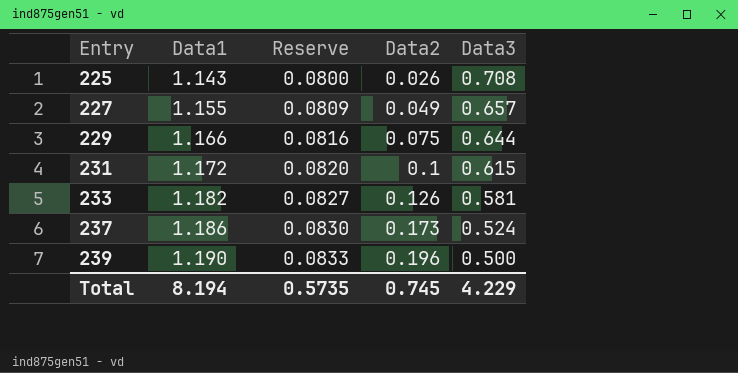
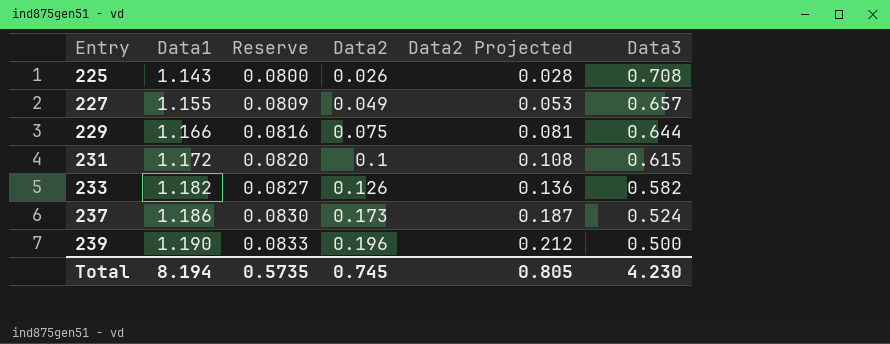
column Data2 Projected | formula: none -> [Data2] * 1.08
233 | Data3: 0.581 -> 0.582
Total | Data3: 4.229 -> 4.230

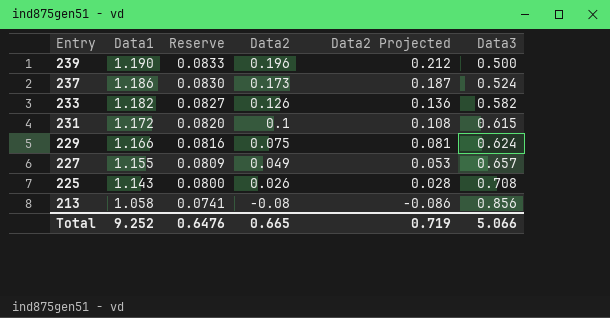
row order: Entry ascending -> Entry descending
229 | Data3: 0.644 -> 0.624
row 213: none -> 1.058 | 0.0741 | -0.08 | -0.086 | 0.856
Total | Data1: 8.194 -> 9.252
Total | Reserve: 0.5735 -> 0.6476
Total | Data2: 0.745 -> 0.665
Total | Data2 Projected: 0.805 -> 0.719
Total | Data3: 4.230 -> 5.066

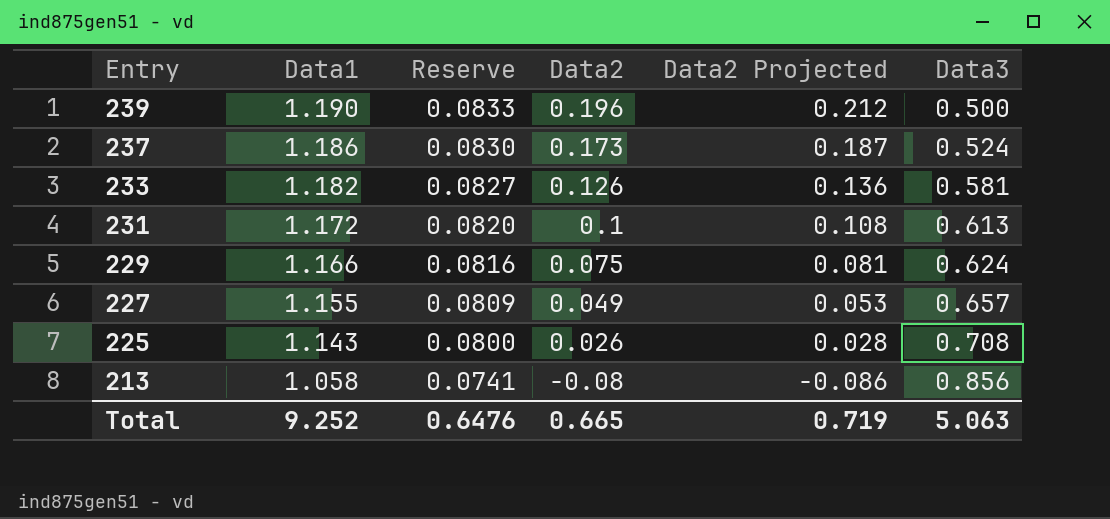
233 | Data3: 0.582 -> 0.581
231 | Data3: 0.615 -> 0.613
Total | Data3: 5.066 -> 5.063

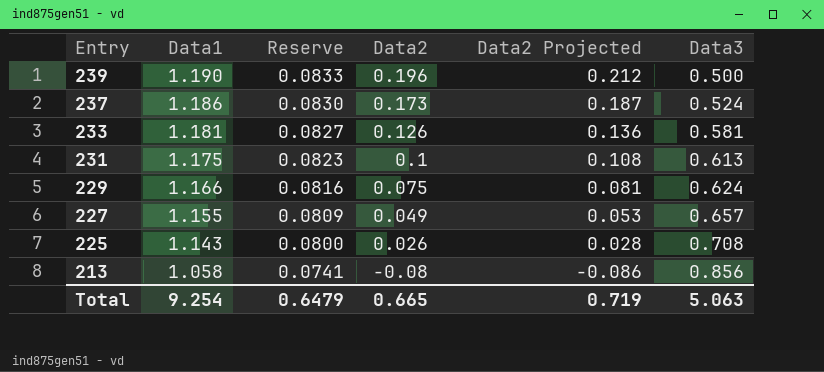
233 | Data1: 1.182 -> 1.181
231 | Data1: 1.172 -> 1.175
231 | Reserve: 0.0820 -> 0.0823
Total | Data1: 9.252 -> 9.254
Total | Reserve: 0.6476 -> 0.6479

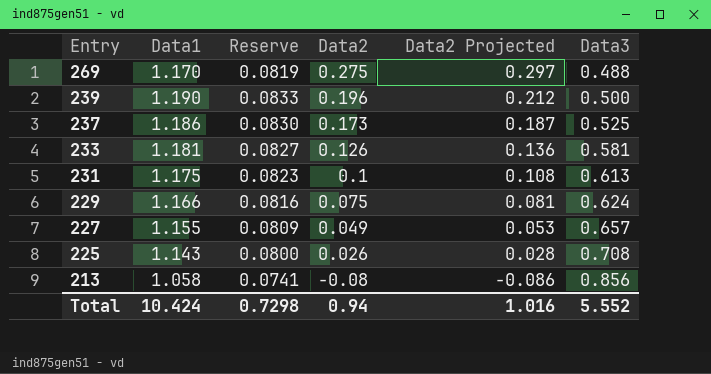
row 269: none -> 1.170 | 0.0819 | 0.275 | 0.297 | 0.488
237 | Data3: 0.524 -> 0.525
Total | Data1: 9.254 -> 10.424
Total | Reserve: 0.6479 -> 0.7298
Total | Data2: 0.665 -> 0.94
Total | Data2 Projected: 0.719 -> 1.016
Total | Data3: 5.063 -> 5.552

